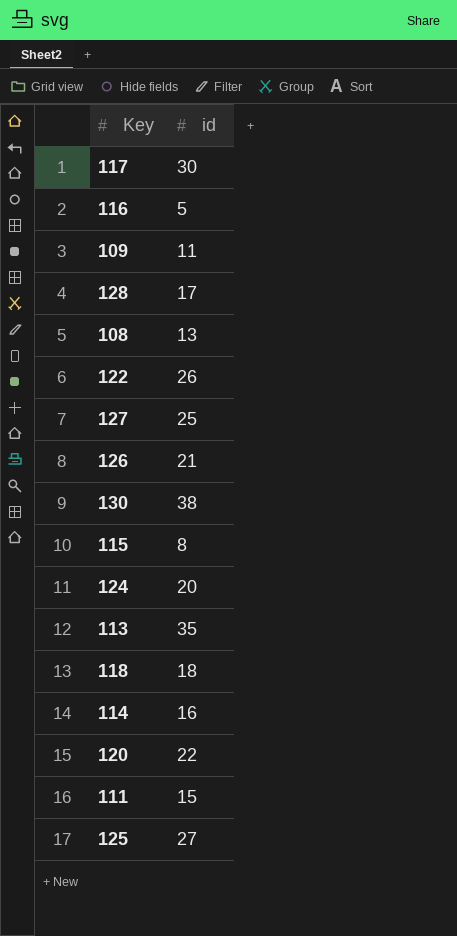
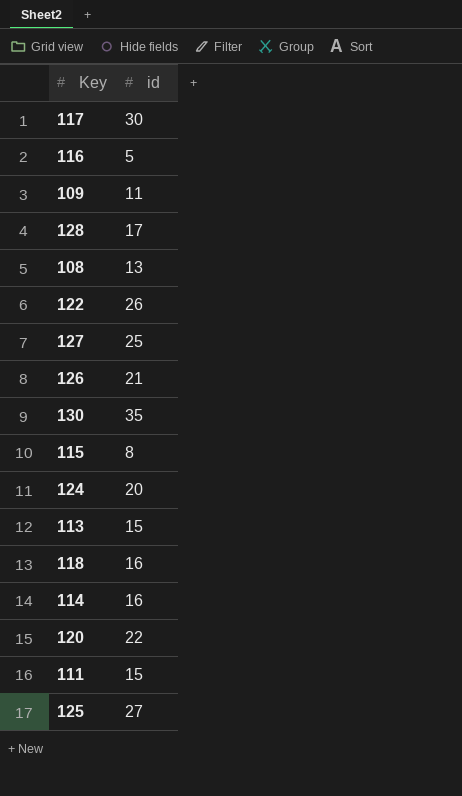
130 | id: 38 -> 35
113 | id: 35 -> 15
118 | id: 18 -> 16

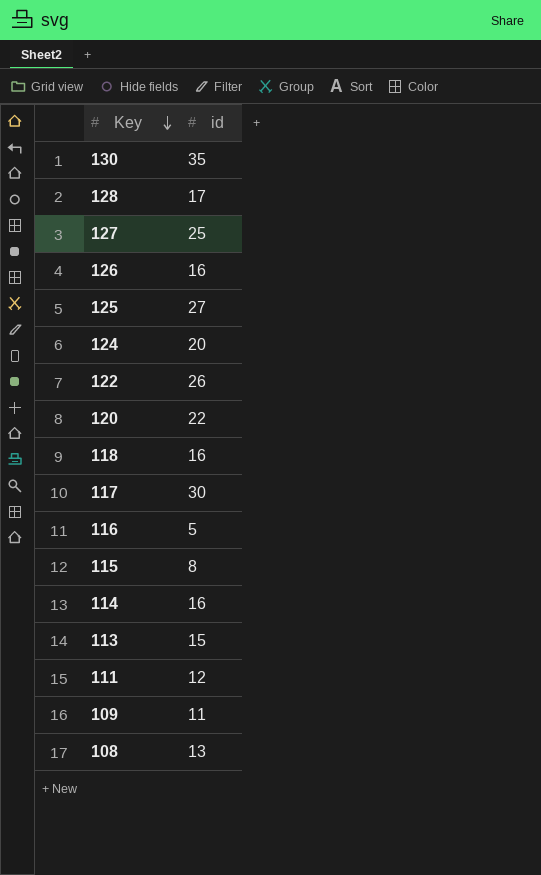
row order: none -> Key descending
126 | id: 21 -> 16
111 | id: 15 -> 12

